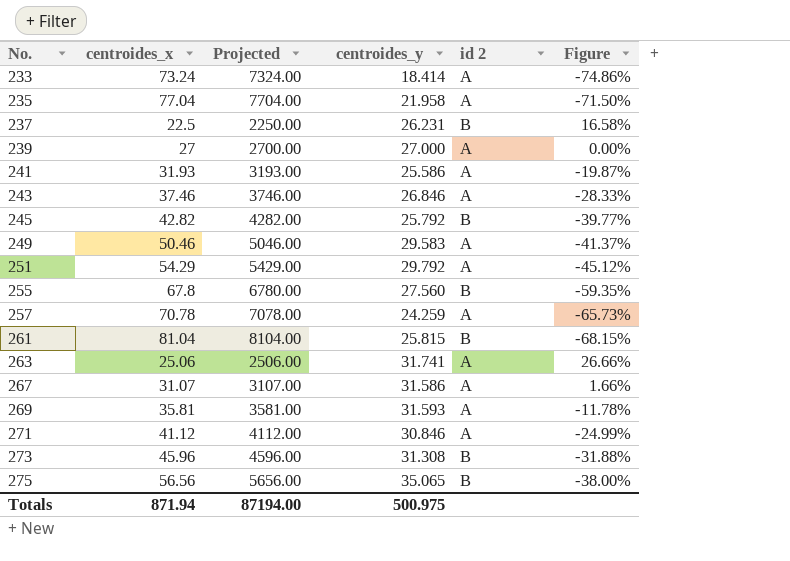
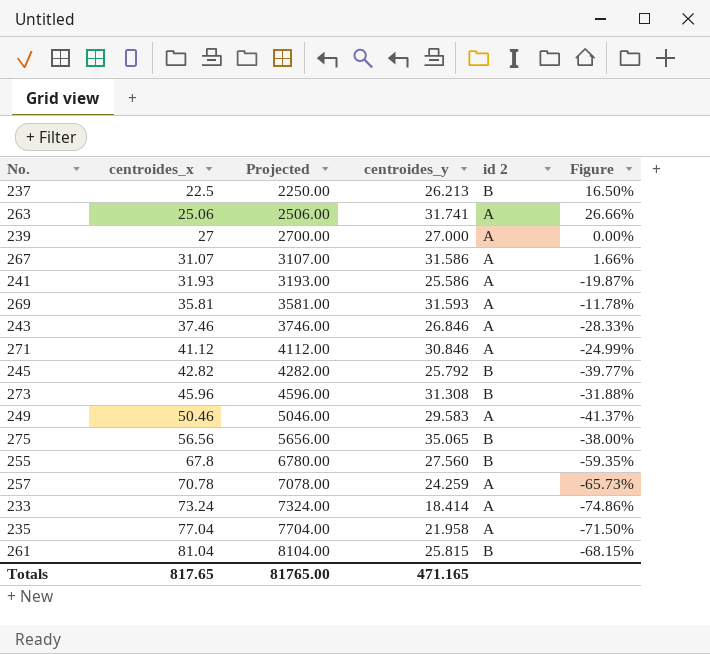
row order: No. ascending -> centroides_x ascending
row 251: 54.29 | 5429.00 | 29.792 | A | -45.12% -> none
237 | centroides_y: 26.231 -> 26.213
237 | Figure: 16.58% -> 16.50%
Totals | centroides_x: 871.94 -> 817.65
Totals | Projected: 87194.00 -> 81765.00
Totals | centroides_y: 500.975 -> 471.165

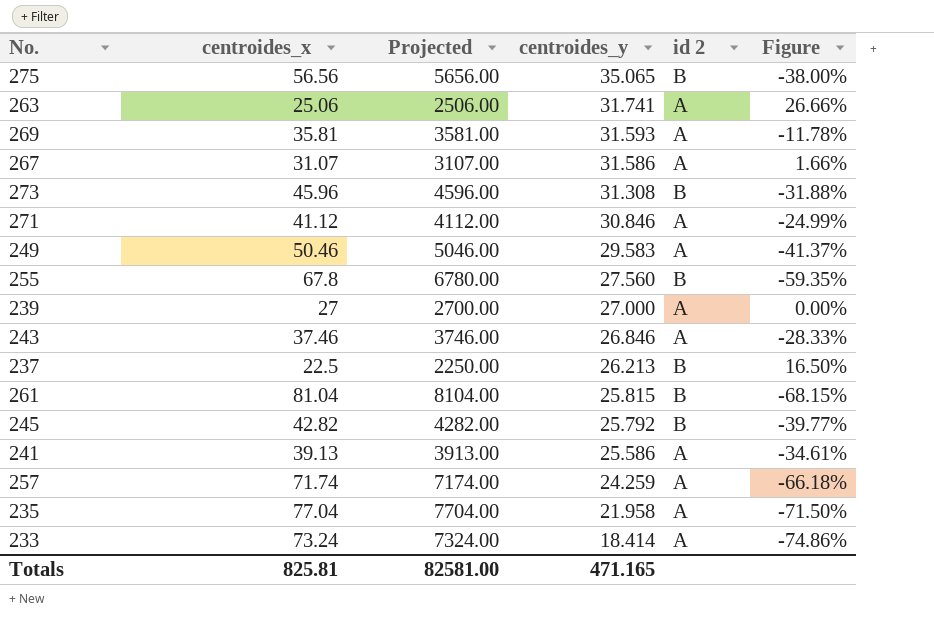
row order: centroides_x ascending -> centroides_y descending
241 | centroides_x: 31.93 -> 39.13
241 | Projected: 3193.00 -> 3913.00
241 | Figure: -19.87% -> -34.61%
257 | centroides_x: 70.78 -> 71.74
257 | Projected: 7078.00 -> 7174.00
257 | Figure: -65.73% -> -66.18%
Totals | centroides_x: 817.65 -> 825.81
Totals | Projected: 81765.00 -> 82581.00

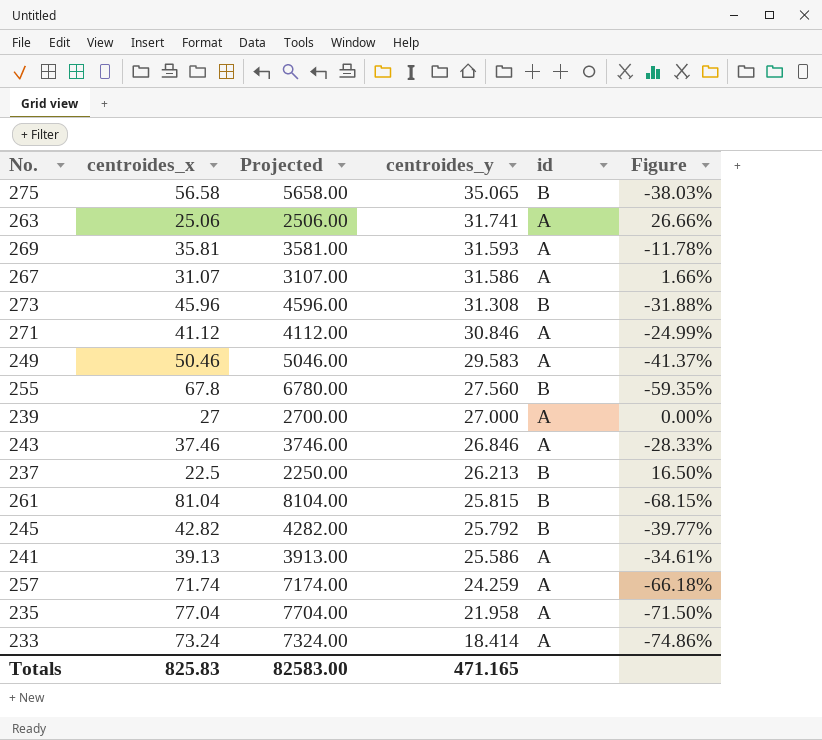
column name: id 2 -> id
275 | centroides_x: 56.56 -> 56.58
275 | Projected: 5656.00 -> 5658.00
275 | Figure: -38.00% -> -38.03%
Totals | centroides_x: 825.81 -> 825.83
Totals | Projected: 82581.00 -> 82583.00

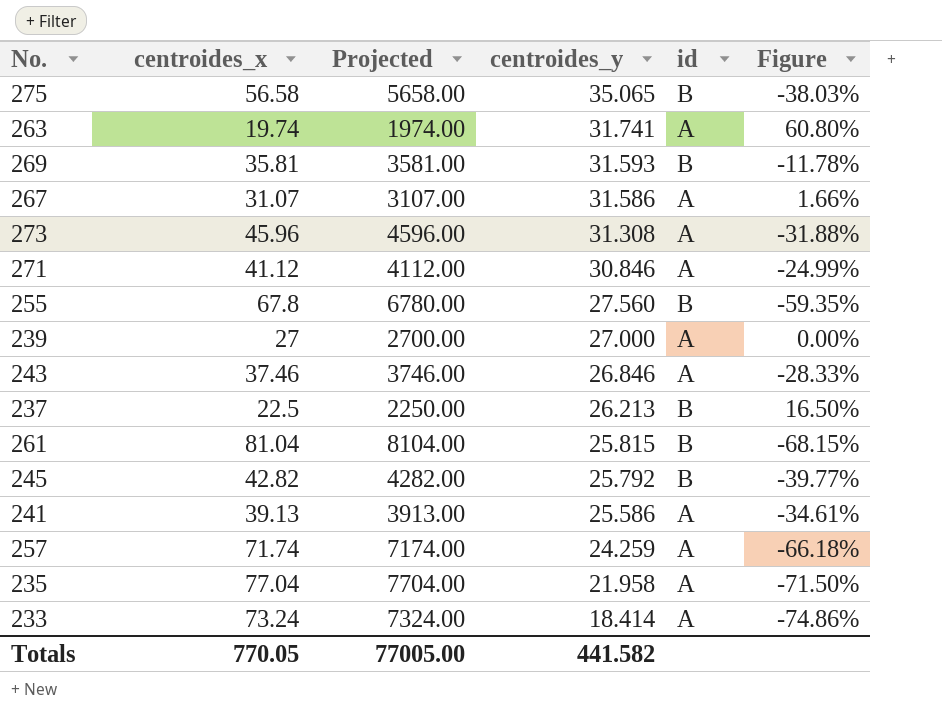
row 249: 50.46 | 5046.00 | 29.583 | A | -41.37% -> none
263 | centroides_x: 25.06 -> 19.74
263 | Projected: 2506.00 -> 1974.00
263 | Figure: 26.66% -> 60.80%
269 | id: A -> B
273 | id: B -> A
Totals | centroides_x: 825.83 -> 770.05
Totals | Projected: 82583.00 -> 77005.00
Totals | centroides_y: 471.165 -> 441.582

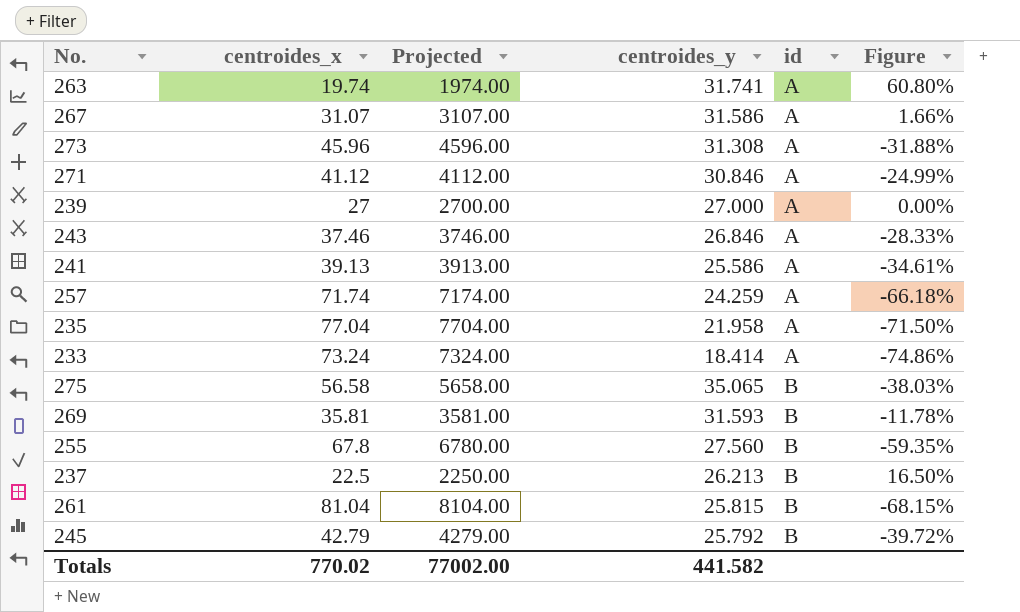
row order: centroides_y descending -> id ascending
245 | centroides_x: 42.82 -> 42.79
245 | Projected: 4282.00 -> 4279.00
245 | Figure: -39.77% -> -39.72%
Totals | centroides_x: 770.05 -> 770.02
Totals | Projected: 77005.00 -> 77002.00

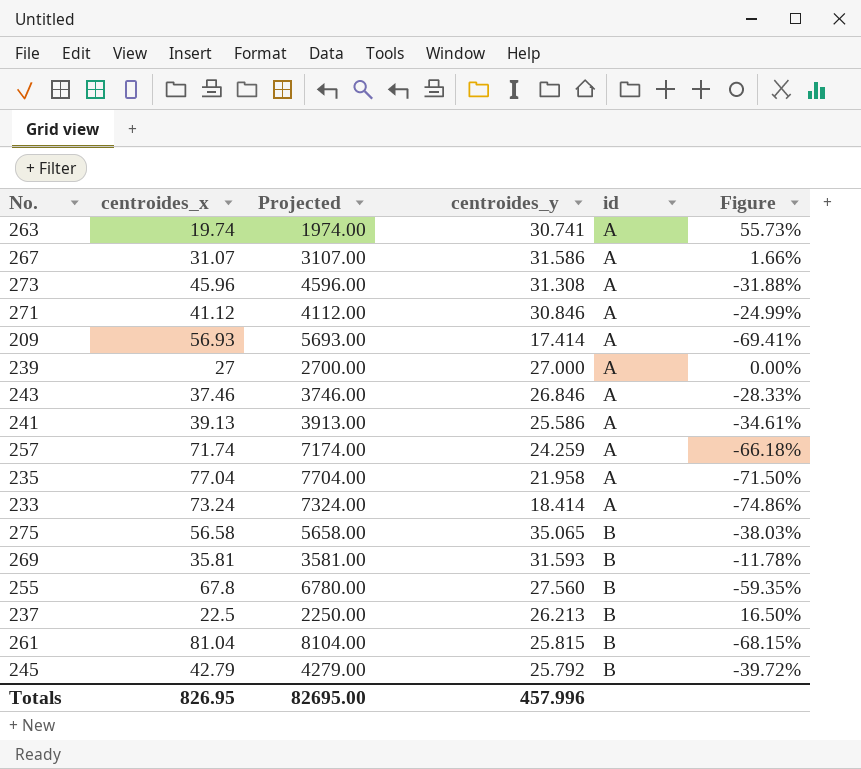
263 | centroides_y: 31.741 -> 30.741
263 | Figure: 60.80% -> 55.73%
row 209: none -> 56.93 | 5693.00 | 17.414 | A | -69.41%
Totals | centroides_x: 770.02 -> 826.95
Totals | Projected: 77002.00 -> 82695.00
Totals | centroides_y: 441.582 -> 457.996

